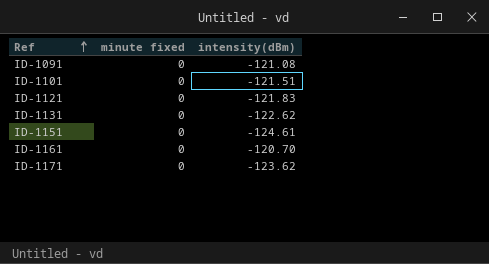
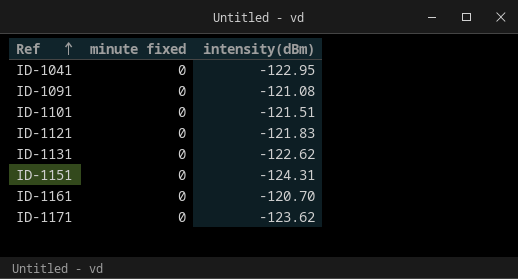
row ID-1041: none -> 0 | -122.95
ID-1151 | intensity(dBm): -124.61 -> -124.31

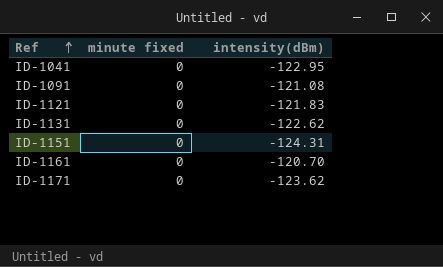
row ID-1101: 0 | -121.51 -> none

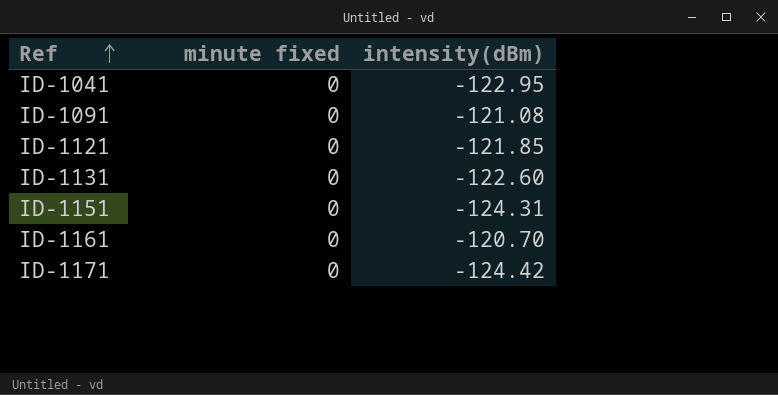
ID-1121 | intensity(dBm): -121.83 -> -121.85
ID-1131 | intensity(dBm): -122.62 -> -122.60
ID-1171 | intensity(dBm): -123.62 -> -124.42

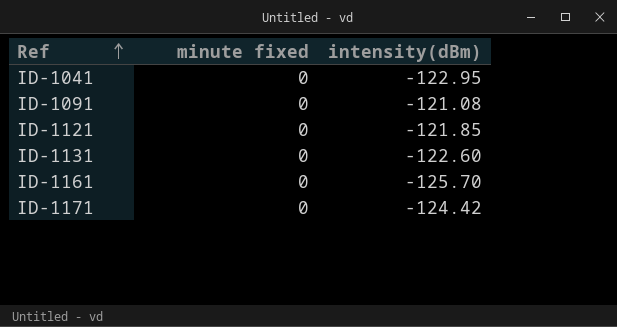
row ID-1151: 0 | -124.31 -> none
ID-1161 | intensity(dBm): -120.70 -> -125.70

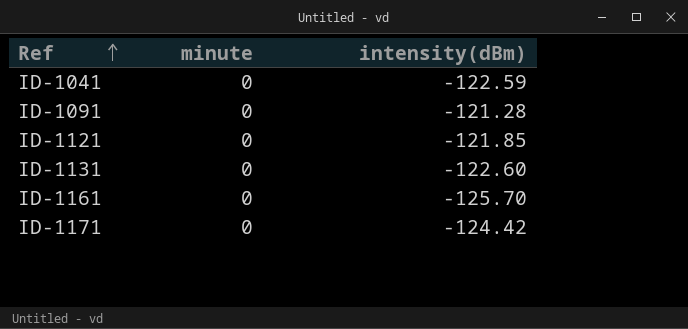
column name: minute fixed -> minute
ID-1041 | intensity(dBm): -122.95 -> -122.59
ID-1091 | intensity(dBm): -121.08 -> -121.28

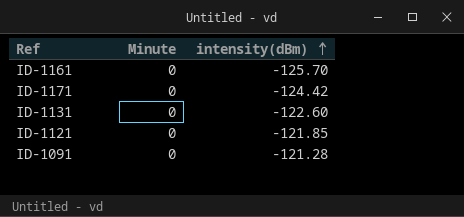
row order: Ref ascending -> intensity(dBm) ascending
column name: minute -> Minute
row ID-1041: 0 | -122.59 -> none

